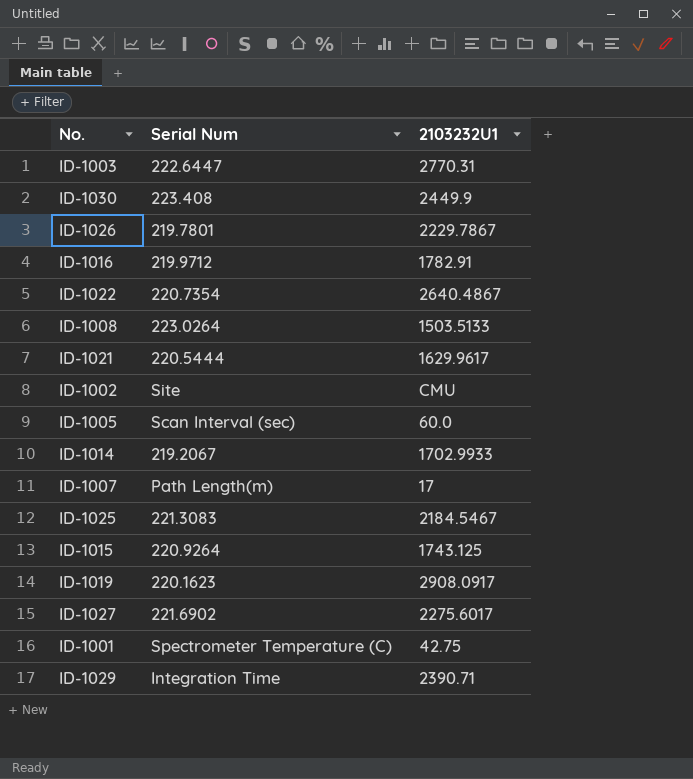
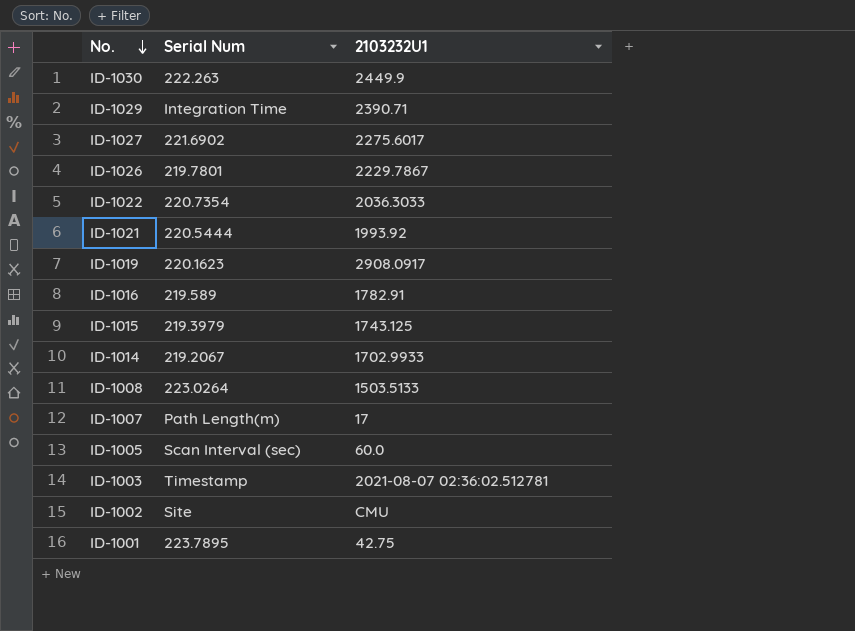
row order: none -> No. descending
row ID-1025: 221.3083 | 2184.5467 -> none
ID-1030 | Serial Num: 223.408 -> 222.263
ID-1022 | 2103232U1: 2640.4867 -> 2036.3033
ID-1021 | 2103232U1: 1629.9617 -> 1993.92
ID-1016 | Serial Num: 219.9712 -> 219.589
ID-1015 | Serial Num: 220.9264 -> 219.3979
ID-1003 | Serial Num: 222.6447 -> Timestamp
ID-1003 | 2103232U1: 2770.31 -> 2021-08-07 02:36:02.512781
ID-1001 | Serial Num: Spectrometer Temperature (C) -> 223.7895

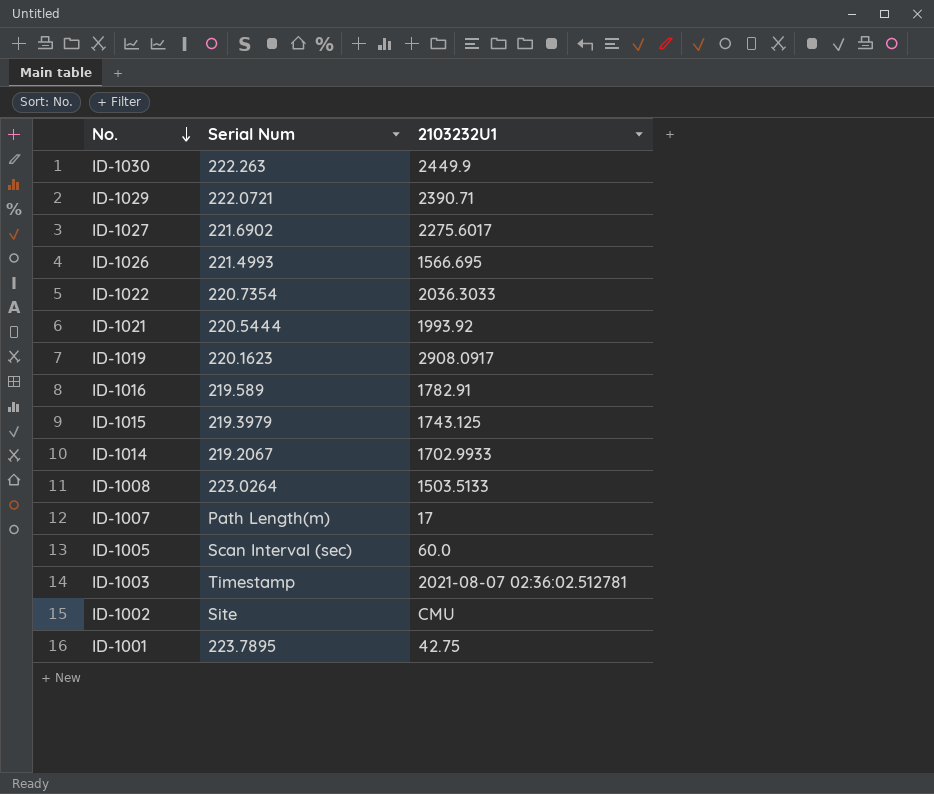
ID-1029 | Serial Num: Integration Time -> 222.0721
ID-1026 | Serial Num: 219.7801 -> 221.4993
ID-1026 | 2103232U1: 2229.7867 -> 1566.695

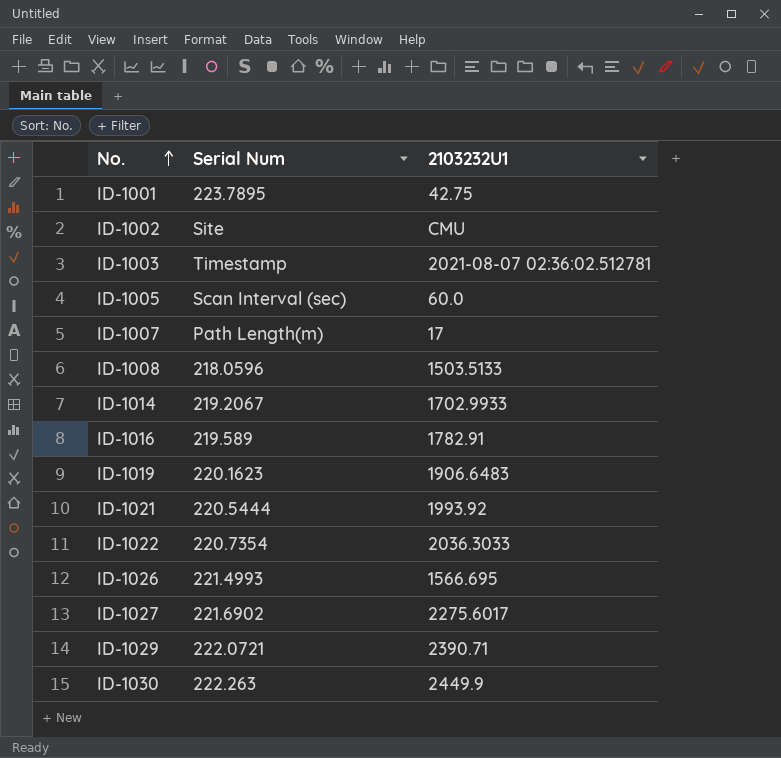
row order: No. descending -> No. ascending
row ID-1015: 219.3979 | 1743.125 -> none
ID-1008 | Serial Num: 223.0264 -> 218.0596
ID-1019 | 2103232U1: 2908.0917 -> 1906.6483

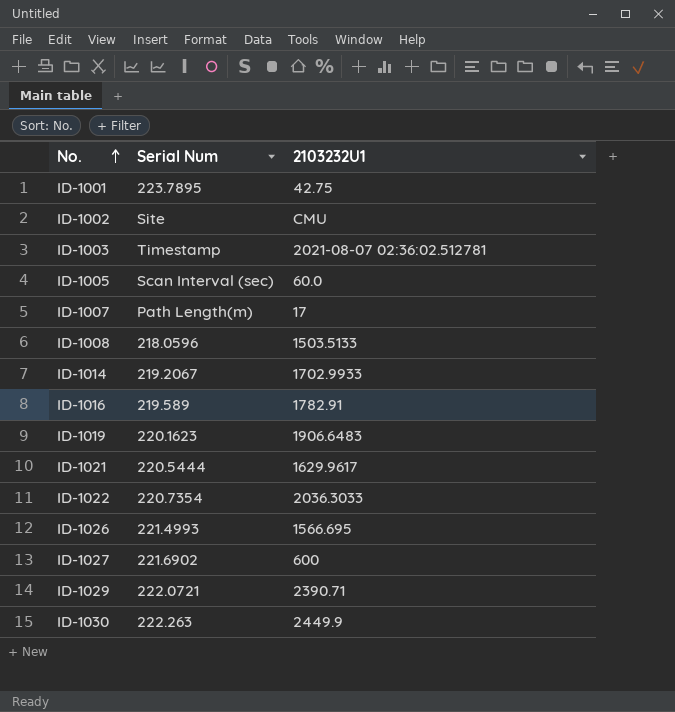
ID-1021 | 2103232U1: 1993.92 -> 1629.9617
ID-1027 | 2103232U1: 2275.6017 -> 600

